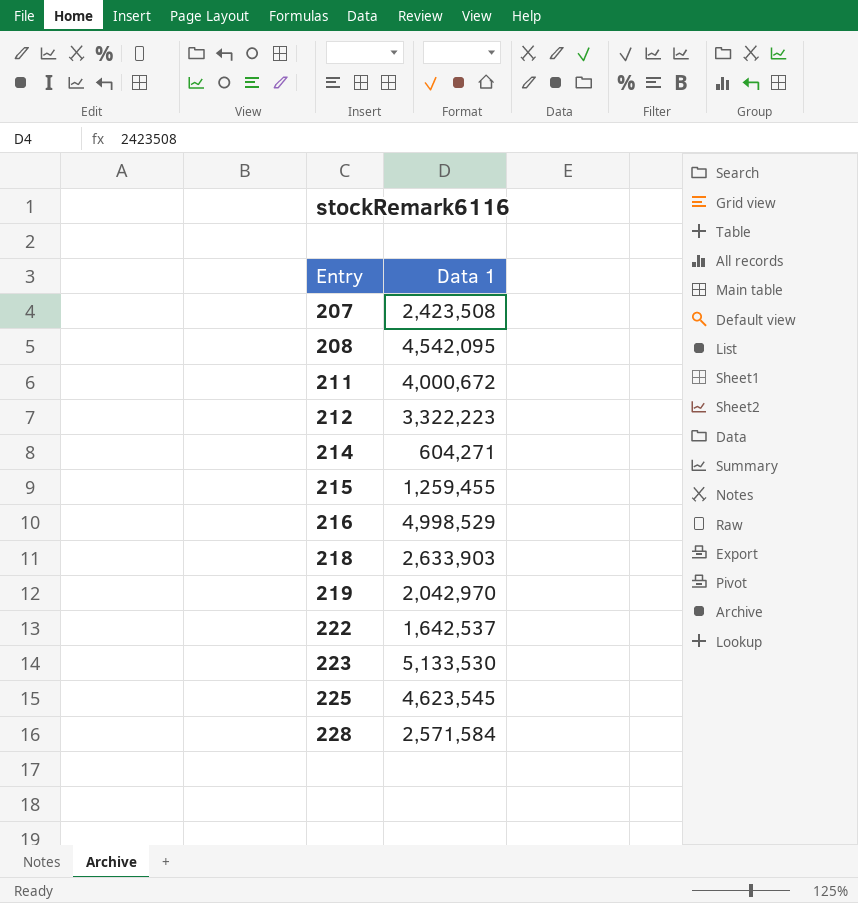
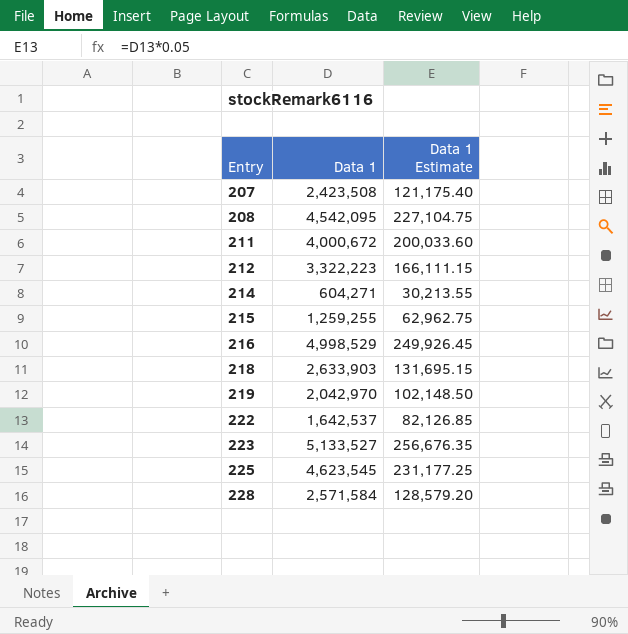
column Data 1 Estimate | formula: none -> [Data 1] * 0.05
215 | Data 1: 1,259,455 -> 1,259,255
223 | Data 1: 5,133,530 -> 5,133,527

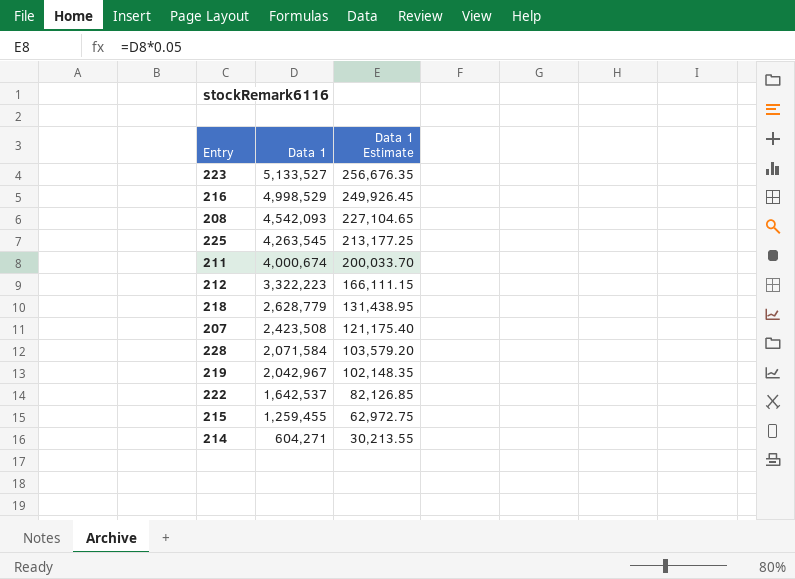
row order: Entry ascending -> Data 1 descending
208 | Data 1: 4,542,095 -> 4,542,093
208 | Data 1 Estimate: 227,104.75 -> 227,104.65
225 | Data 1: 4,623,545 -> 4,263,545
225 | Data 1 Estimate: 231,177.25 -> 213,177.25
211 | Data 1: 4,000,672 -> 4,000,674
211 | Data 1 Estimate: 200,033.60 -> 200,033.70
218 | Data 1: 2,633,903 -> 2,628,779
218 | Data 1 Estimate: 131,695.15 -> 131,438.95
228 | Data 1: 2,571,584 -> 2,071,584
228 | Data 1 Estimate: 128,579.20 -> 103,579.20
219 | Data 1: 2,042,970 -> 2,042,967
219 | Data 1 Estimate: 102,148.50 -> 102,148.35
215 | Data 1: 1,259,255 -> 1,259,455
215 | Data 1 Estimate: 62,962.75 -> 62,972.75

